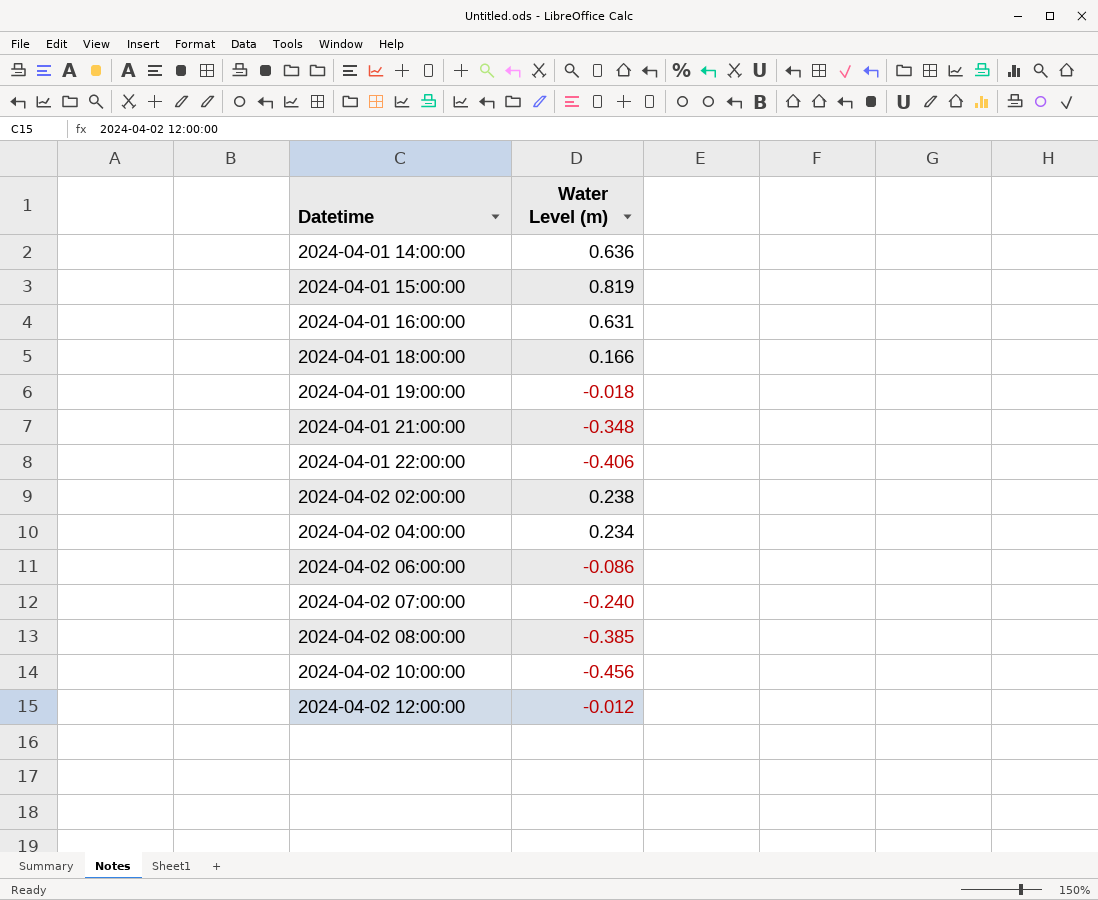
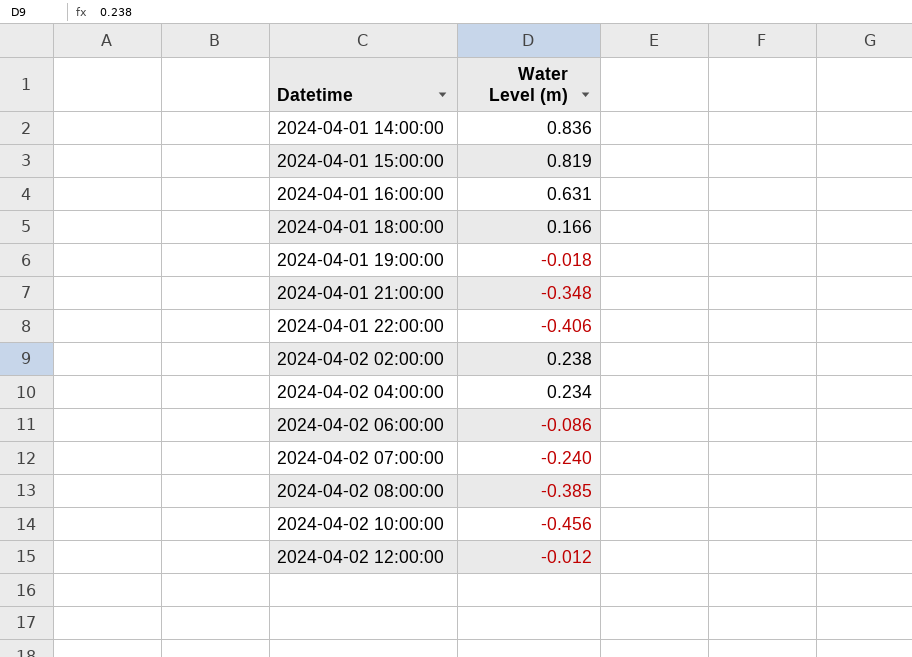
2024-04-01 14:00:00 | Water Level (m): 0.636 -> 0.836

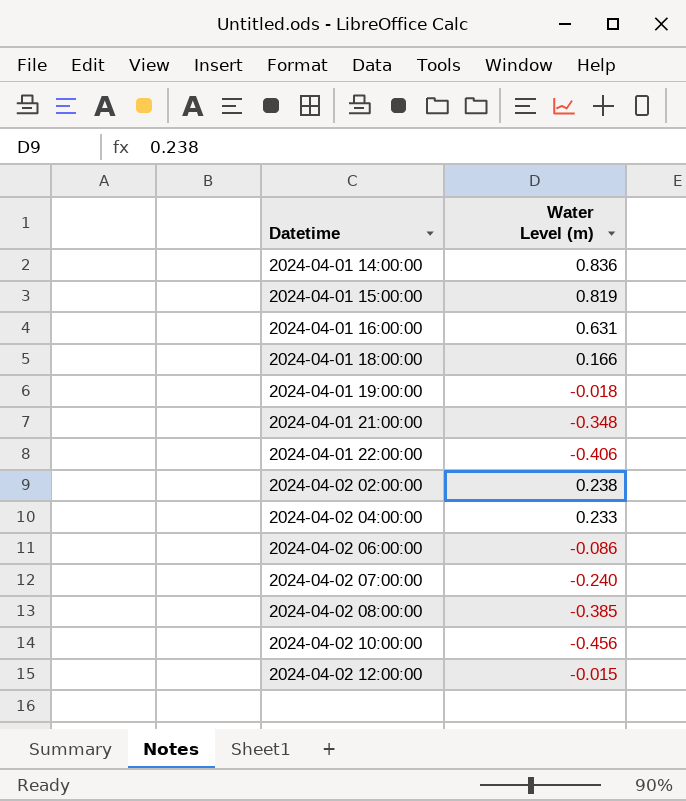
2024-04-02 04:00:00 | Water Level (m): 0.234 -> 0.233
2024-04-02 12:00:00 | Water Level (m): -0.012 -> -0.015

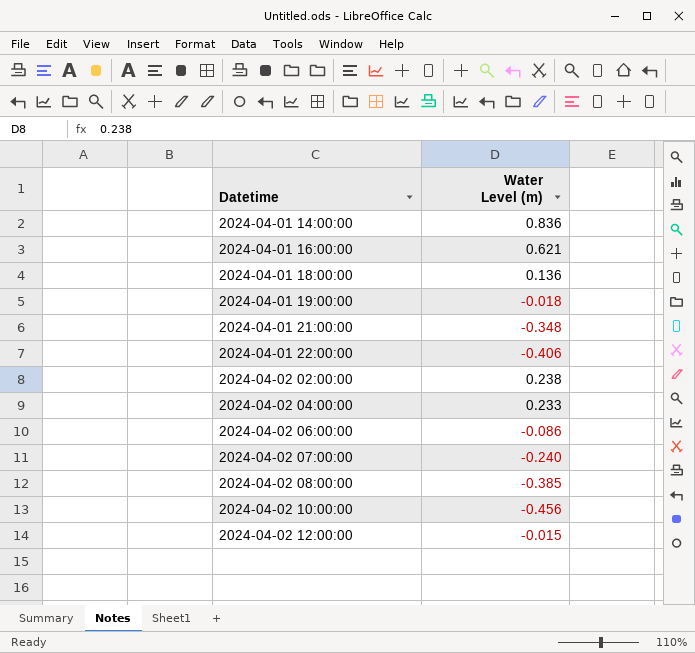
row 2024-04-01 15:00:00: 0.819 -> none
2024-04-01 16:00:00 | Water Level (m): 0.631 -> 0.621
2024-04-01 18:00:00 | Water Level (m): 0.166 -> 0.136

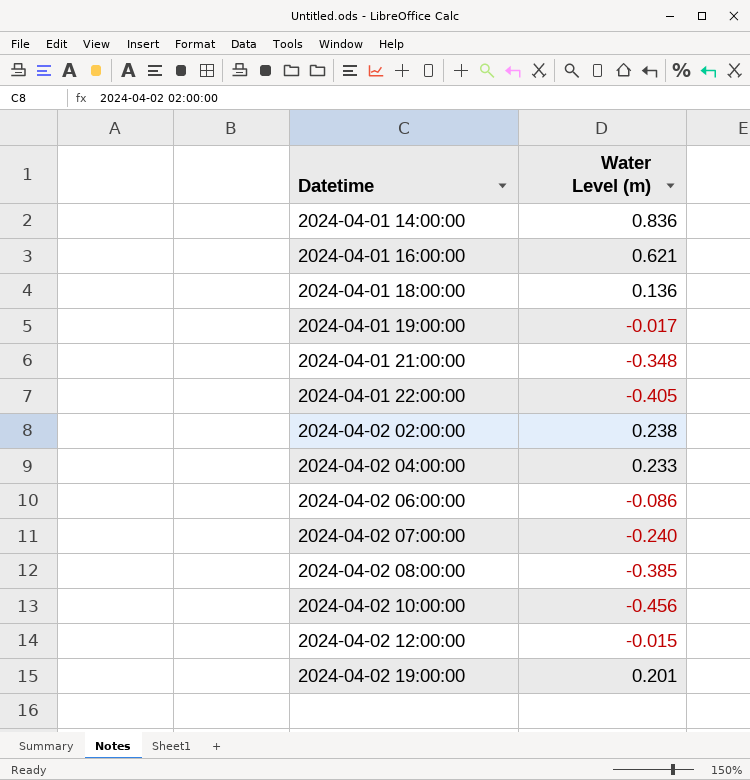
2024-04-01 19:00:00 | Water Level (m): -0.018 -> -0.017
2024-04-01 22:00:00 | Water Level (m): -0.406 -> -0.405
row 2024-04-02 19:00:00: none -> 0.201

